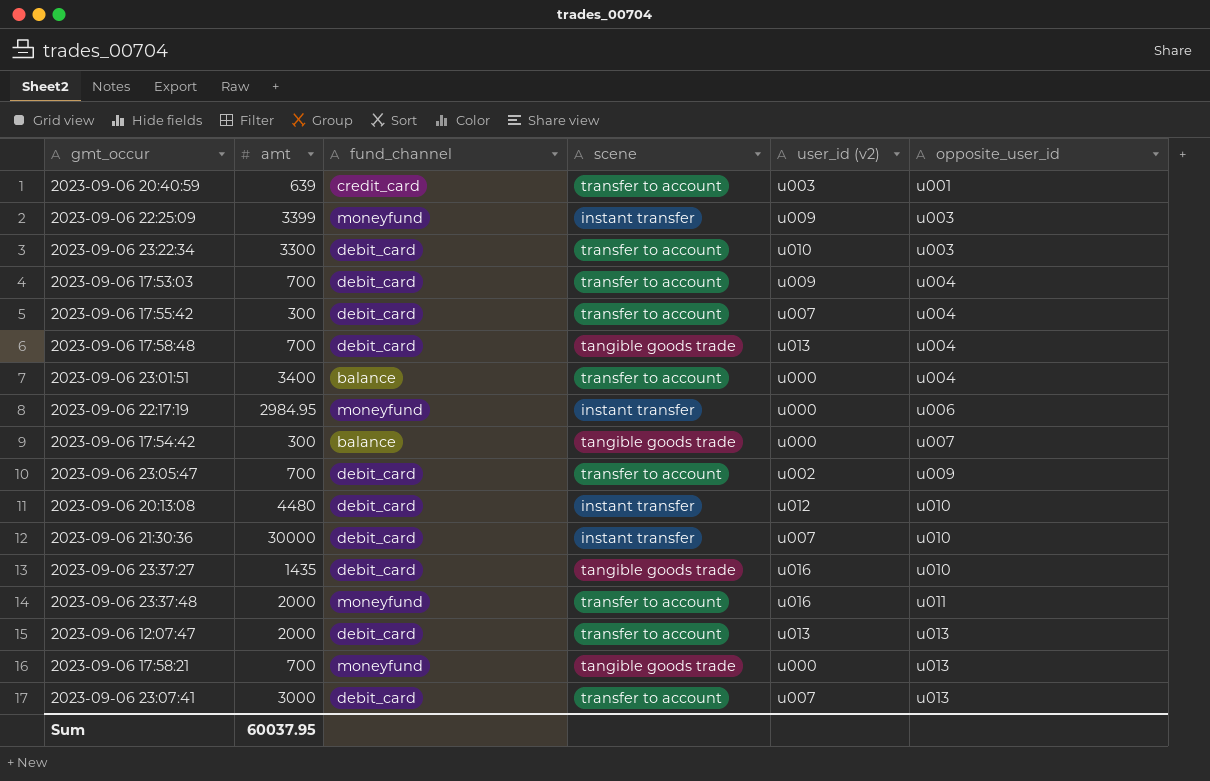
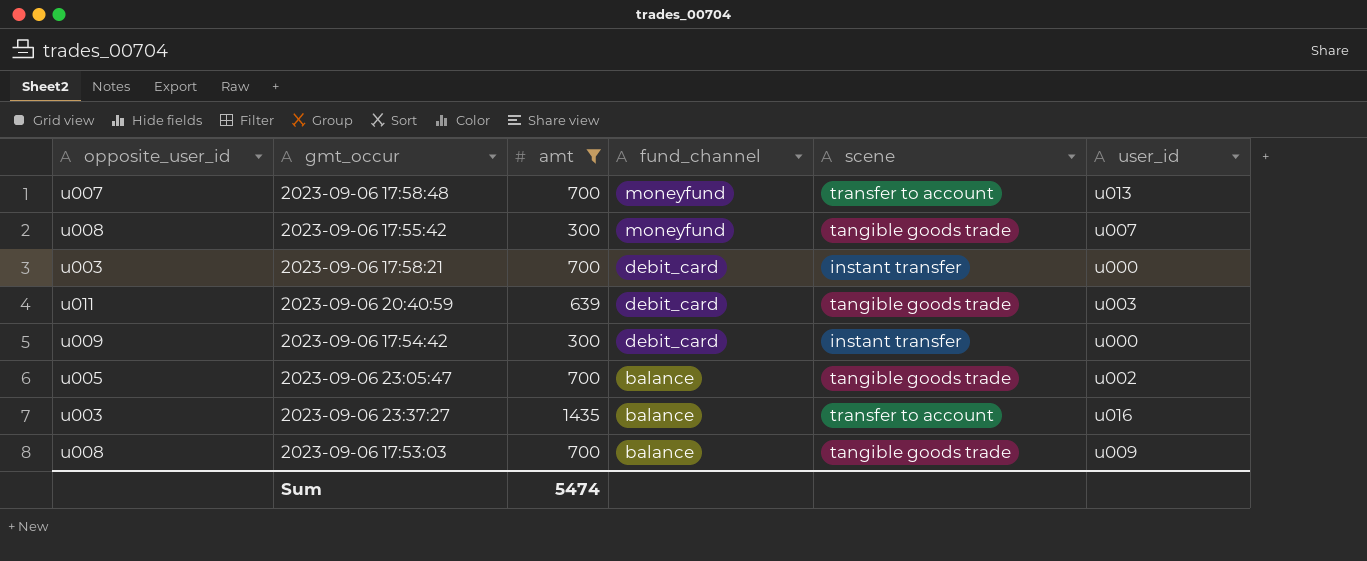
filter: none -> amt <= 1435
row order: opposite_user_id ascending -> fund_channel descending
column opposite_user_id | position: 6 -> 1
column name: user_id (v2) -> user_id
2023-09-06 17:58:48 | opposite_user_id: u004 -> u007
2023-09-06 17:58:48 | fund_channel: debit_card -> moneyfund
2023-09-06 17:58:48 | scene: tangible goods trade -> transfer to account
2023-09-06 17:55:42 | opposite_user_id: u004 -> u008
2023-09-06 17:55:42 | fund_channel: debit_card -> moneyfund
2023-09-06 17:55:42 | scene: transfer to account -> tangible goods trade
2023-09-06 17:58:21 | opposite_user_id: u013 -> u003
2023-09-06 17:58:21 | fund_channel: moneyfund -> debit_card
2023-09-06 17:58:21 | scene: tangible goods trade -> instant transfer
2023-09-06 20:40:59 | opposite_user_id: u001 -> u011
2023-09-06 20:40:59 | fund_channel: credit_card -> debit_card
2023-09-06 20:40:59 | scene: transfer to account -> tangible goods trade
2023-09-06 17:54:42 | opposite_user_id: u007 -> u009
2023-09-06 17:54:42 | fund_channel: balance -> debit_card
2023-09-06 17:54:42 | scene: tangible goods trade -> instant transfer
2023-09-06 23:05:47 | opposite_user_id: u009 -> u005
2023-09-06 23:05:47 | fund_channel: debit_card -> balance
2023-09-06 23:05:47 | scene: transfer to account -> tangible goods trade
2023-09-06 23:37:27 | opposite_user_id: u010 -> u003
2023-09-06 23:37:27 | fund_channel: debit_card -> balance
2023-09-06 23:37:27 | scene: tangible goods trade -> transfer to account
2023-09-06 17:53:03 | opposite_user_id: u004 -> u008
2023-09-06 17:53:03 | fund_channel: debit_card -> balance
2023-09-06 17:53:03 | scene: transfer to account -> tangible goods trade
Sum | amt: 60037.95 -> 5474

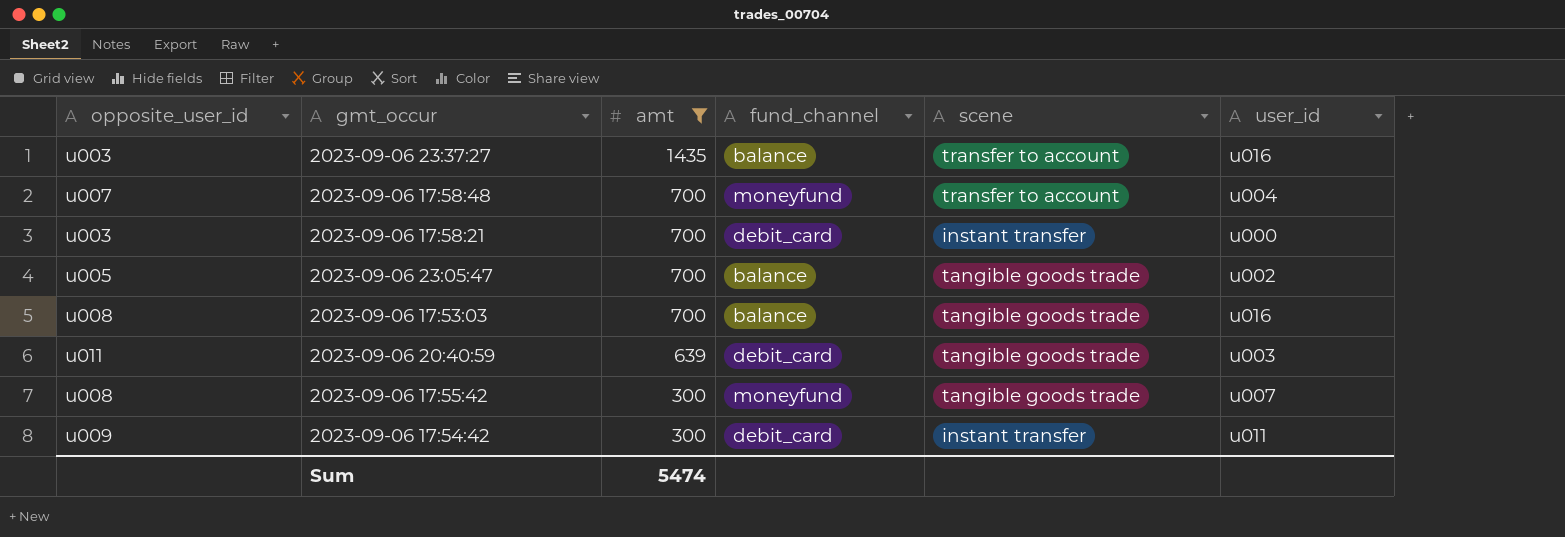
row order: fund_channel descending -> amt descending
2023-09-06 17:58:48 | user_id: u013 -> u004
2023-09-06 17:53:03 | user_id: u009 -> u016
2023-09-06 17:54:42 | user_id: u000 -> u011

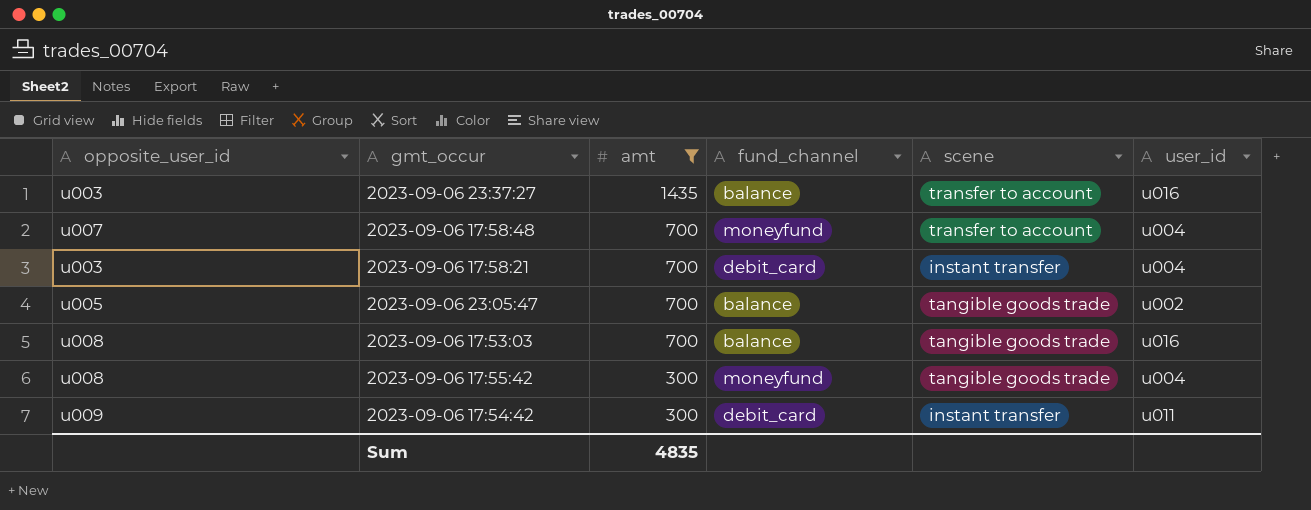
row 2023-09-06 20:40:59: u011 | 639 | debit_card | tangible goods trade | u003 -> none
2023-09-06 17:58:21 | user_id: u000 -> u004
2023-09-06 17:55:42 | user_id: u007 -> u004
Sum | amt: 5474 -> 4835

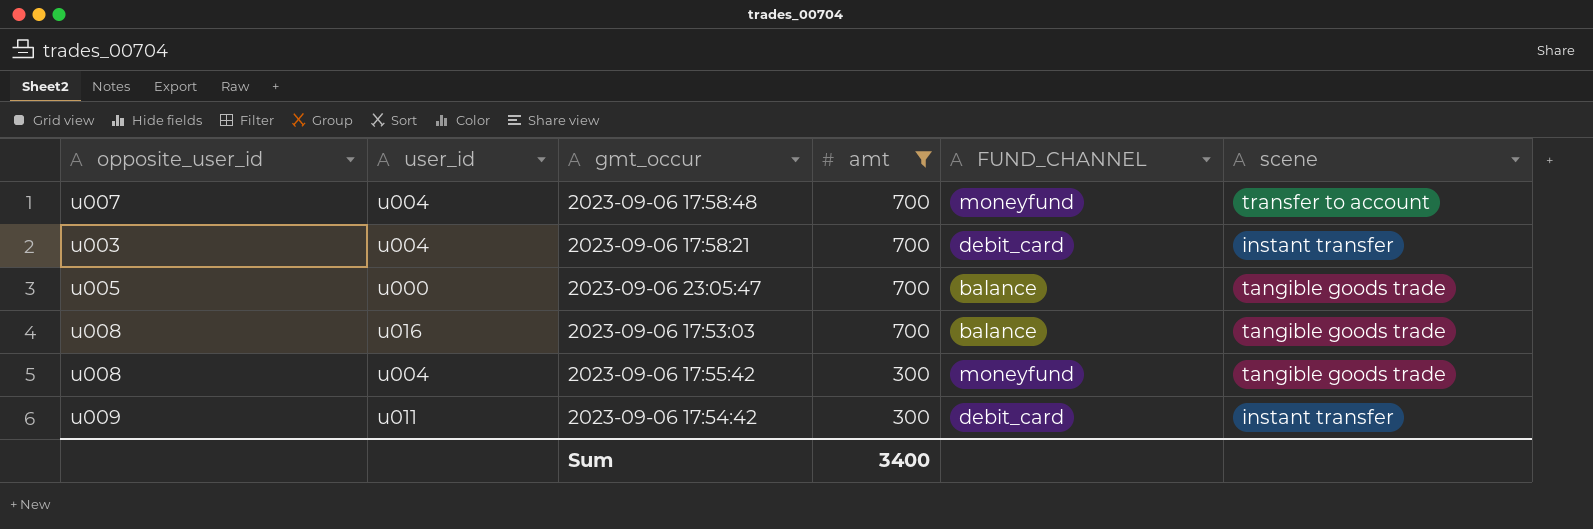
column user_id | position: 6 -> 2
column name: fund_channel -> FUND_CHANNEL
row 2023-09-06 23:37:27: u003 | 1435 | balance | transfer to account | u016 -> none
2023-09-06 23:05:47 | user_id: u002 -> u000
Sum | amt: 4835 -> 3400

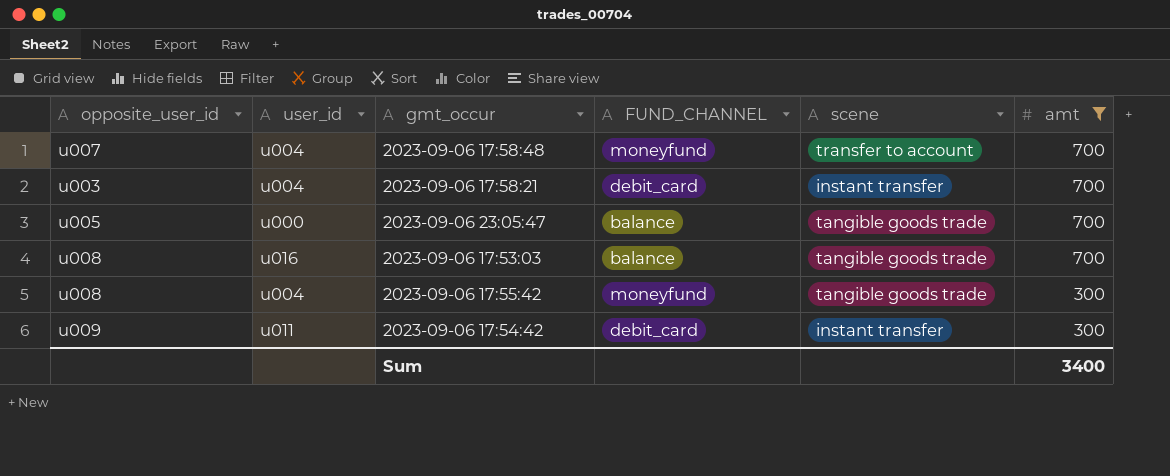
column amt | position: 4 -> 6

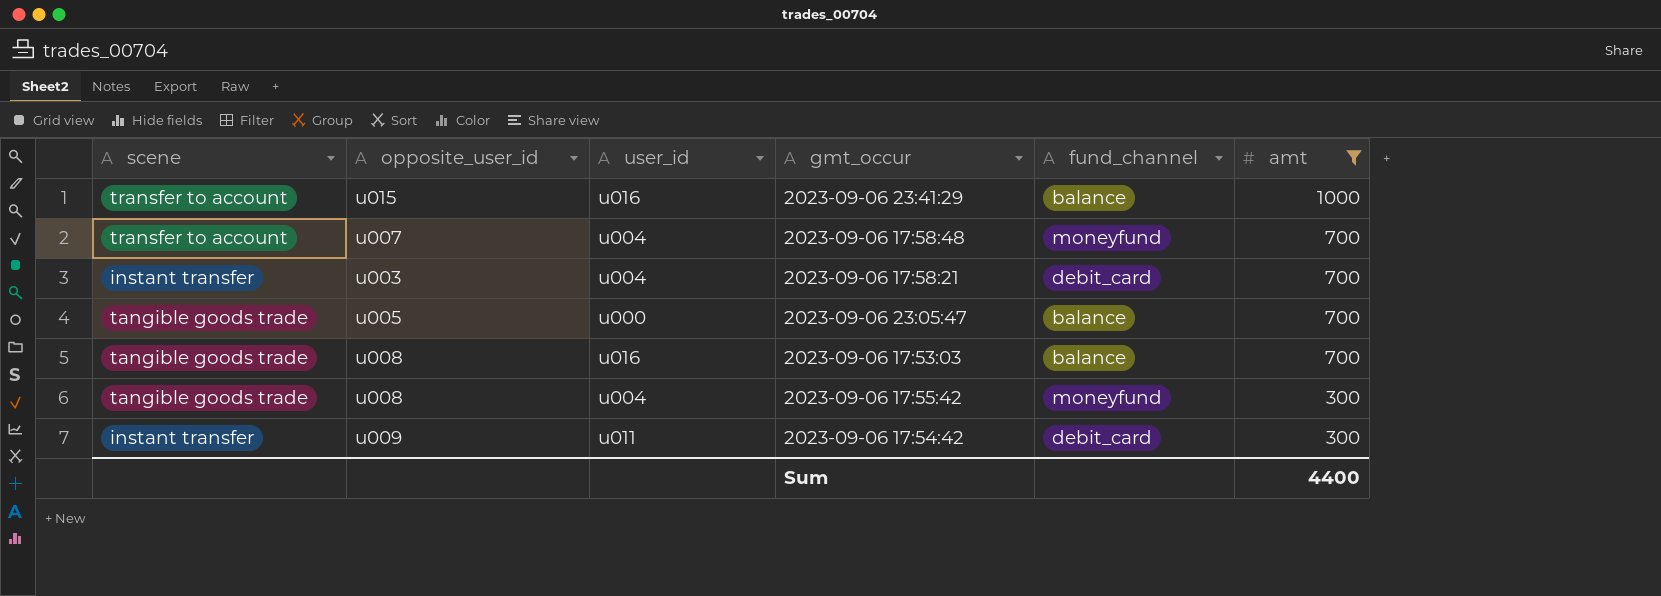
column scene | position: 5 -> 1
column name: FUND_CHANNEL -> fund_channel
row 2023-09-06 23:41:29: none -> transfer to account | u015 | u016 | balance | 1000
Sum | amt: 3400 -> 4400

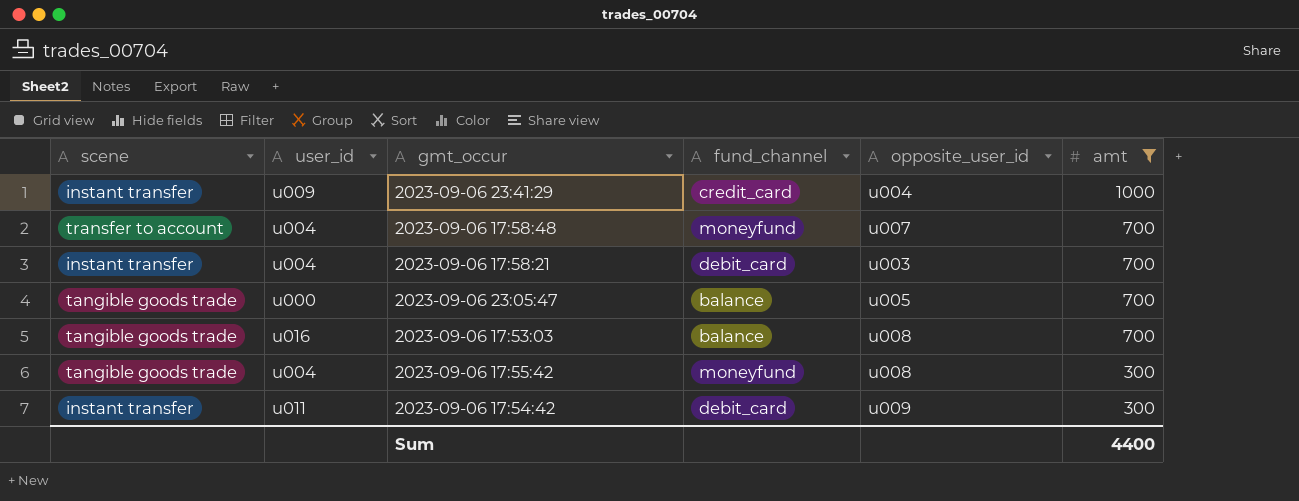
column opposite_user_id | position: 2 -> 5
2023-09-06 23:41:29 | scene: transfer to account -> instant transfer
2023-09-06 23:41:29 | user_id: u016 -> u009
2023-09-06 23:41:29 | fund_channel: balance -> credit_card
2023-09-06 23:41:29 | opposite_user_id: u015 -> u004

